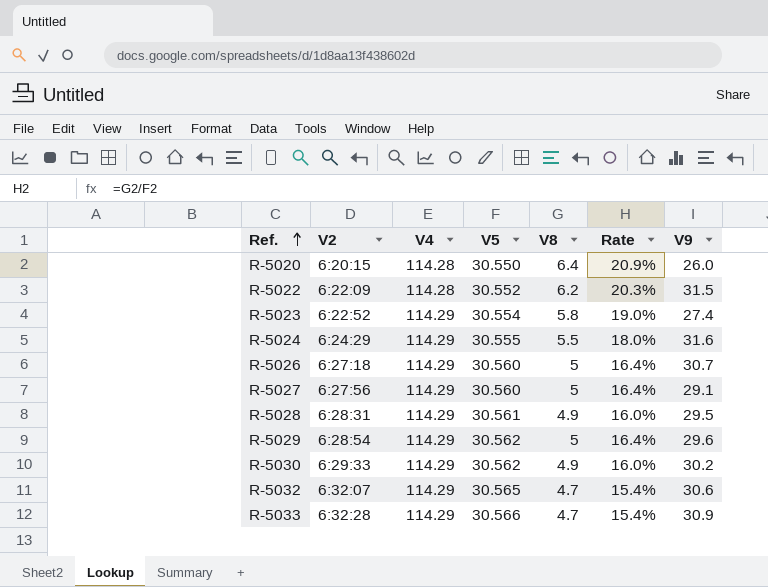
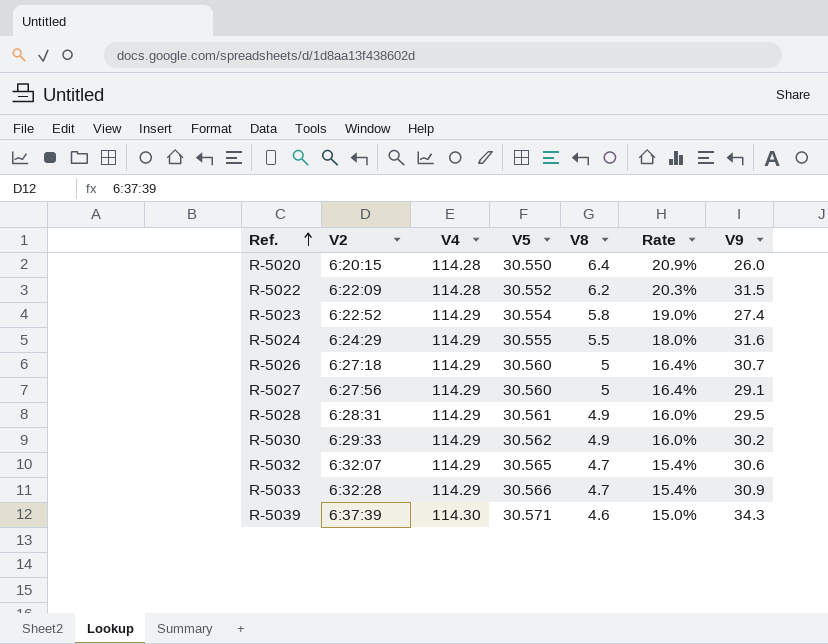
row R-5029: 6:28:54 | 114.29 | 30.562 | 5 | 16.4% | 29.6 -> none
row R-5039: none -> 6:37:39 | 114.30 | 30.571 | 4.6 | 15.0% | 34.3

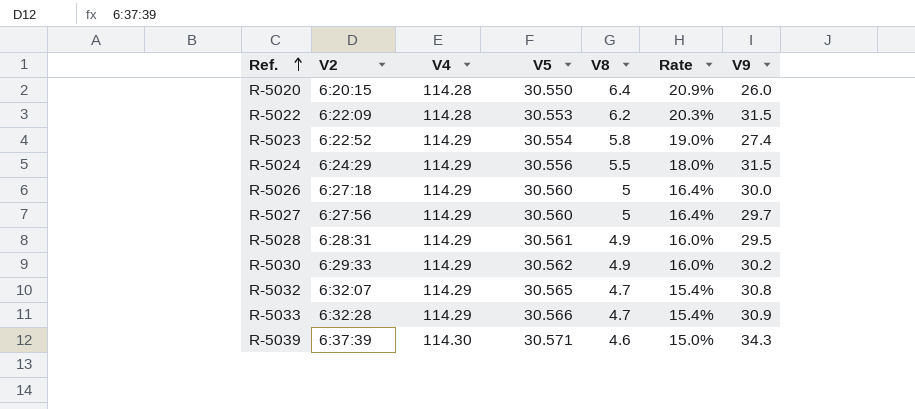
R-5022 | V5: 30.552 -> 30.553
R-5024 | V5: 30.555 -> 30.556
R-5024 | V9: 31.6 -> 31.5
R-5026 | V9: 30.7 -> 30.0
R-5027 | V9: 29.1 -> 29.7
R-5032 | V9: 30.6 -> 30.8

